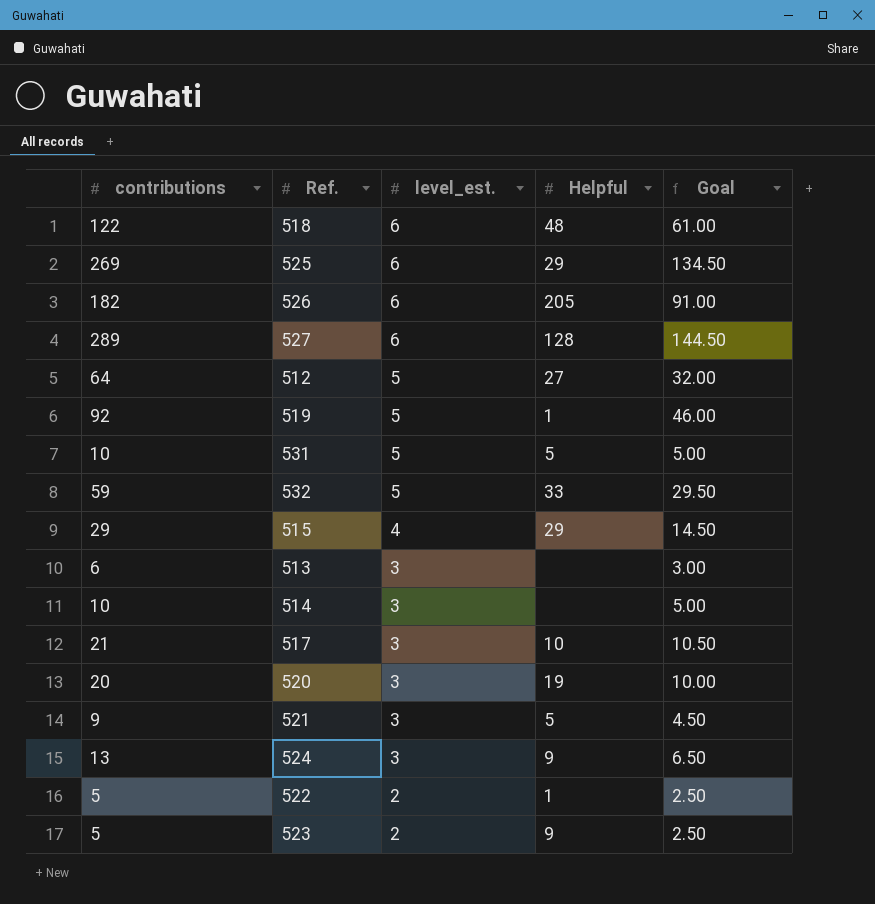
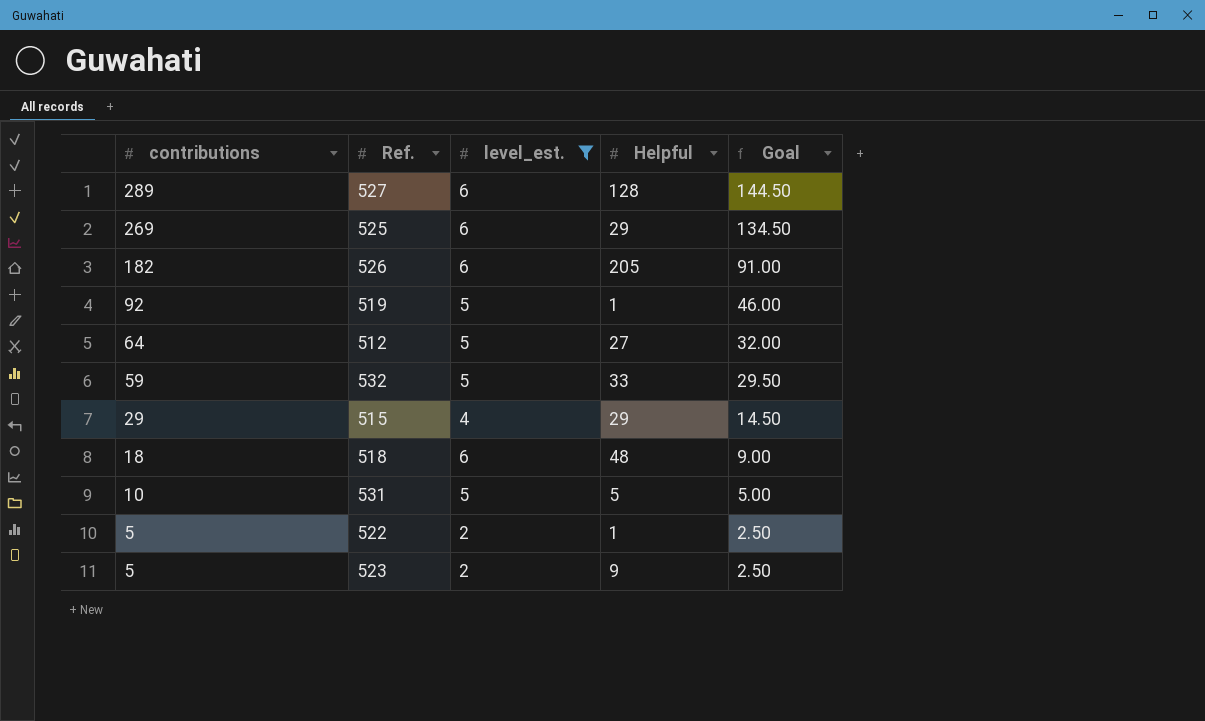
filter: none -> level_est. != 3
row order: level_est. descending -> contributions descending
518 | contributions: 122 -> 18
518 | Goal: 61.00 -> 9.00

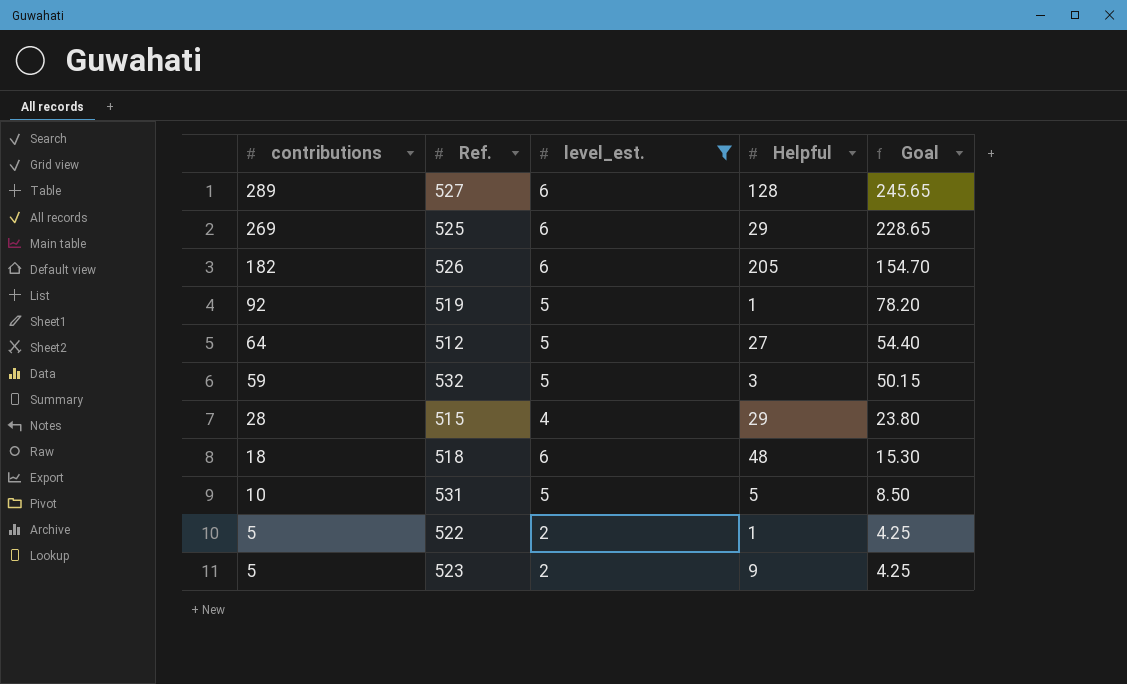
column Goal | formula: [contributions] * 0.5 -> [contributions] * 0.85
532 | Helpful: 33 -> 3
515 | contributions: 29 -> 28

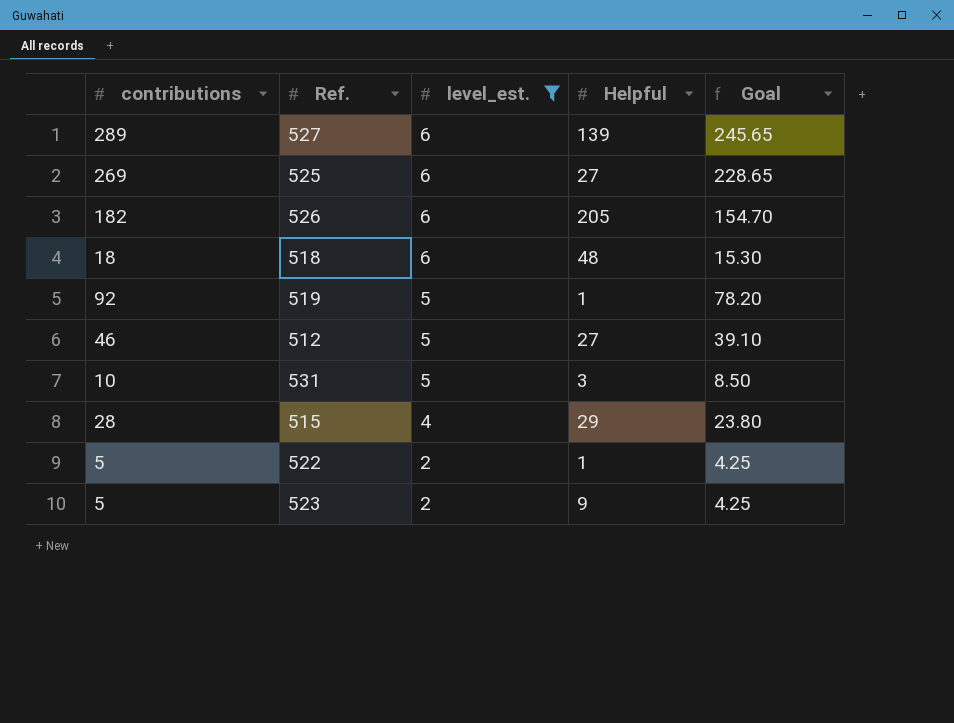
row order: contributions descending -> level_est. descending
row 532: 59 | 5 | 3 | 50.15 -> none
527 | Helpful: 128 -> 139
525 | Helpful: 29 -> 27
512 | contributions: 64 -> 46
512 | Goal: 54.40 -> 39.10
531 | Helpful: 5 -> 3

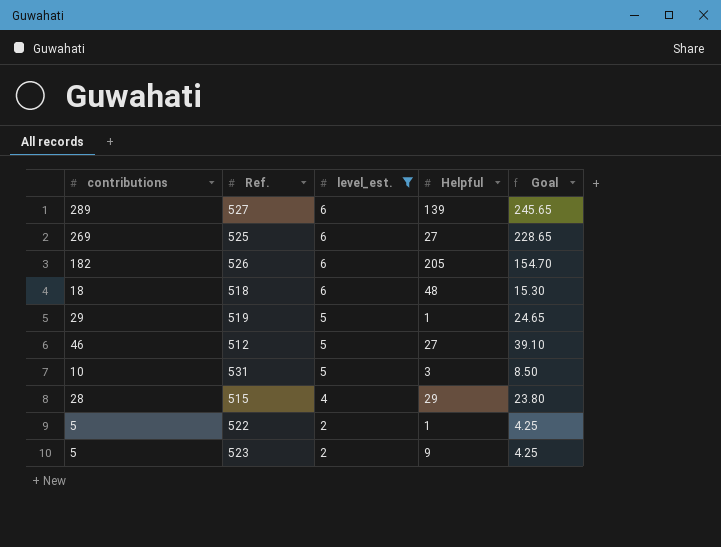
519 | contributions: 92 -> 29
519 | Goal: 78.20 -> 24.65

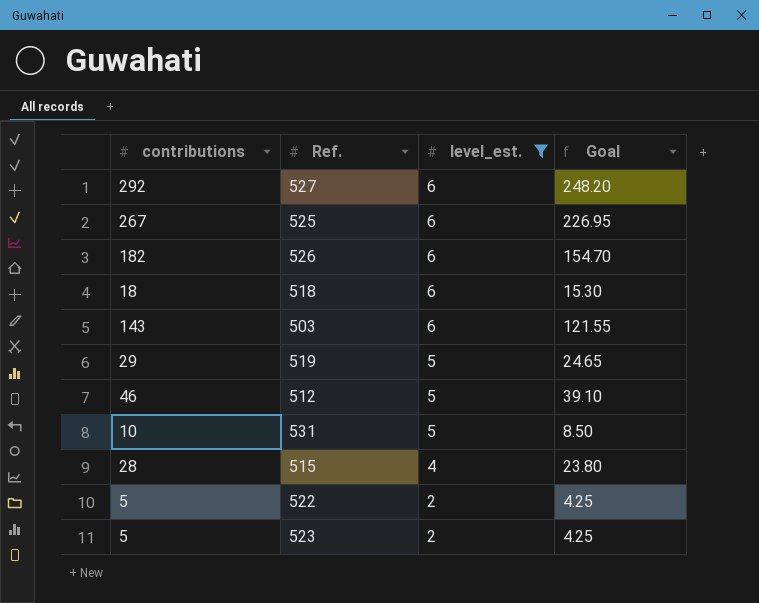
column Helpful | position: 4 -> none
527 | contributions: 289 -> 292
527 | Goal: 245.65 -> 248.20
525 | contributions: 269 -> 267
525 | Goal: 228.65 -> 226.95
row 503: none -> 143 | 6 | 121.55

